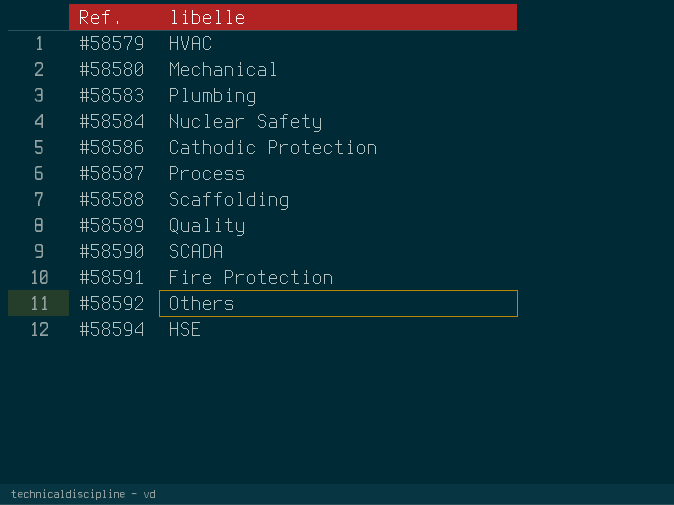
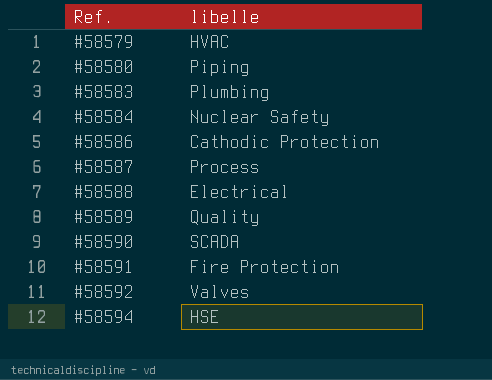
#58580 | libelle: Mechanical -> Piping
#58588 | libelle: Scaffolding -> Electrical
#58592 | libelle: Others -> Valves

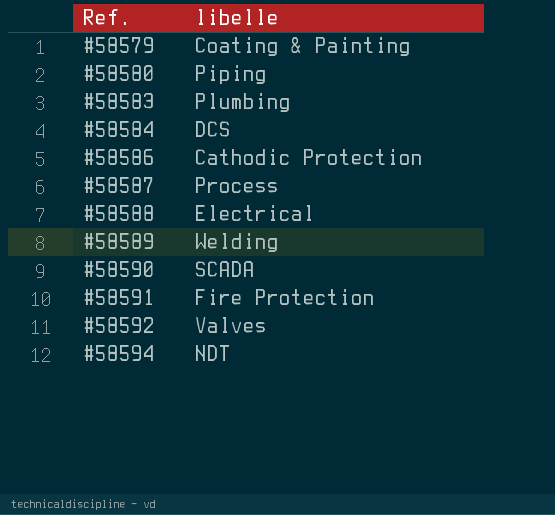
#58579 | libelle: HVAC -> Coating & Painting
#58584 | libelle: Nuclear Safety -> DCS
#58589 | libelle: Quality -> Welding
#58594 | libelle: HSE -> NDT

